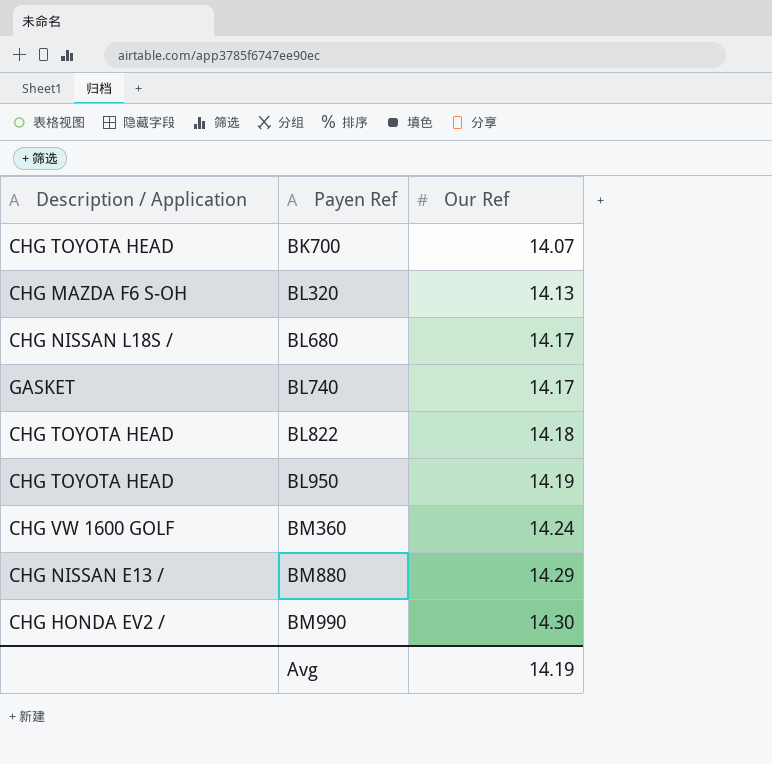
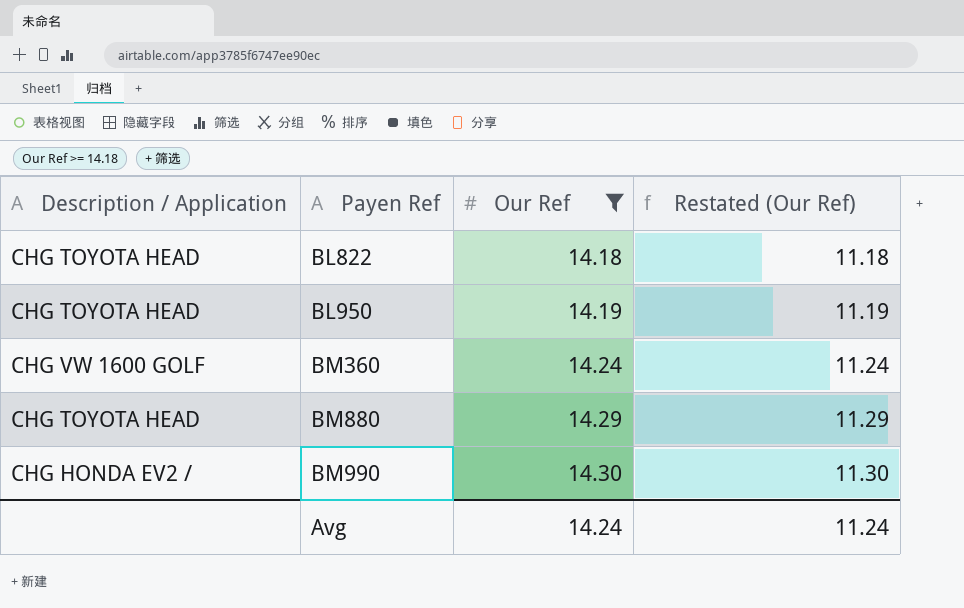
filter: none -> Our Ref >= 14.18
column Restated (Our Ref) | formula: none -> [Our Ref] - 3
BM880 | Description / Application: CHG NISSAN E13 / -> CHG TOYOTA HEAD
Avg | Our Ref: 14.19 -> 14.24

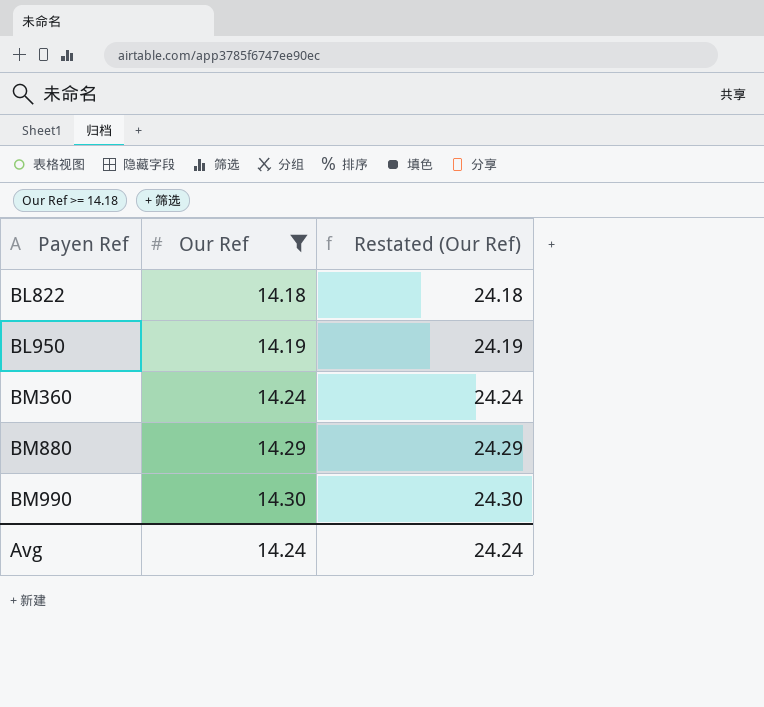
column Description / Application | position: 1 -> none
column Restated (Our Ref) | formula: [Our Ref] - 3 -> [Our Ref] + 10
Avg | Restated (Our Ref): 11.24 -> 24.24

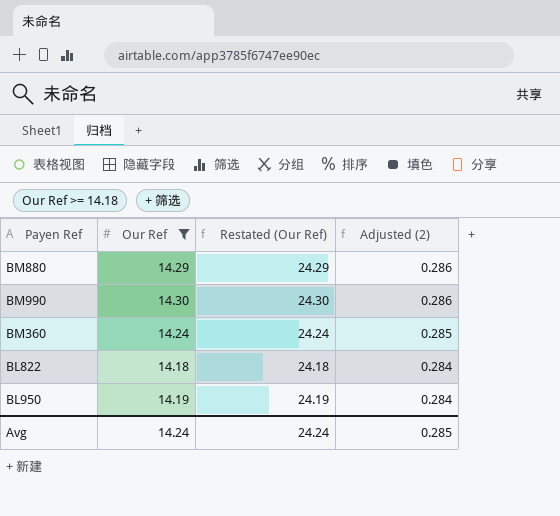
row order: Payen Ref ascending -> Adjusted (2) descending
column Adjusted (2) | formula: none -> [Our Ref] * 0.02

